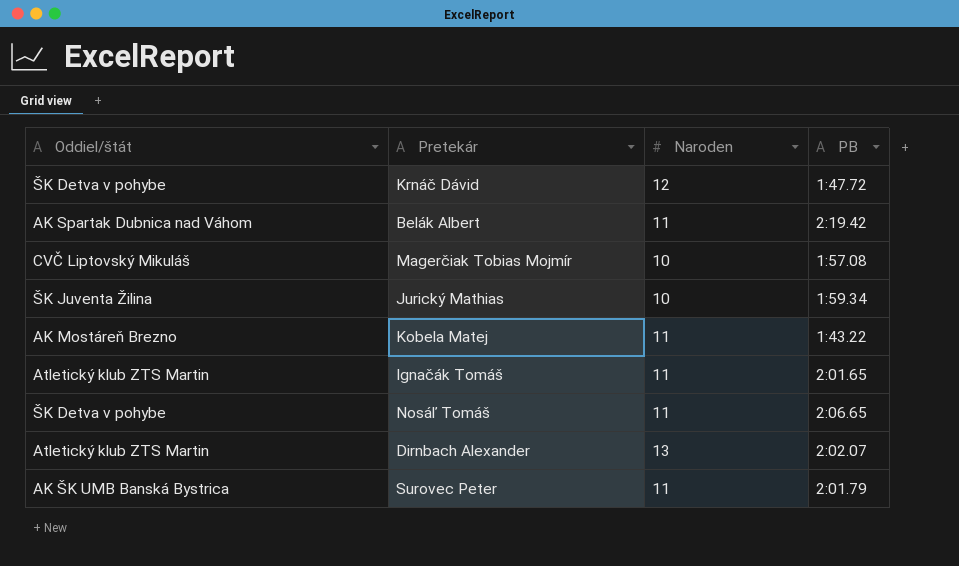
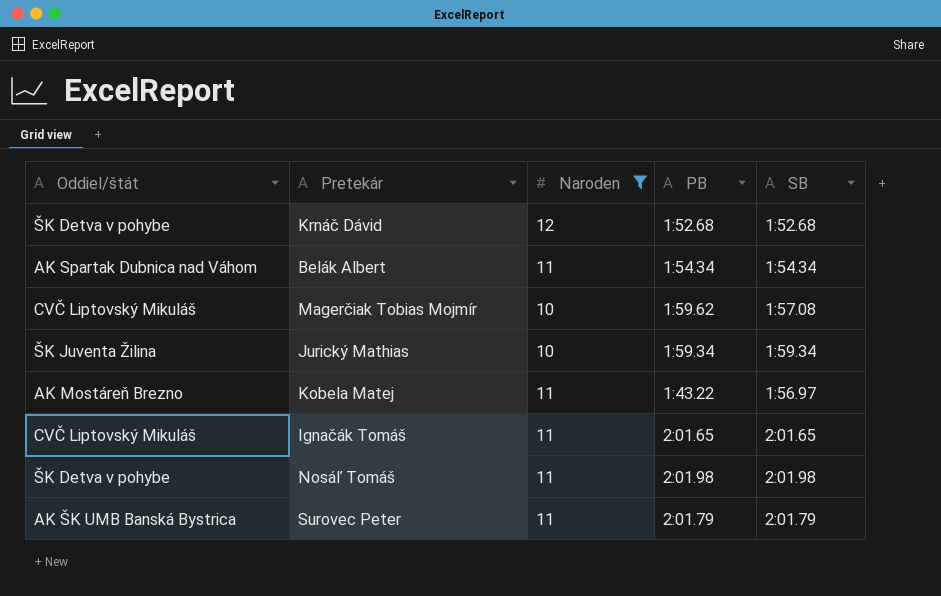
filter: none -> Naroden != 13
column SB | position: none -> 5
Krnáč Dávid | PB: 1:47.72 -> 1:52.68
Belák Albert | PB: 2:19.42 -> 1:54.34
Magerčiak Tobias Mojmír | PB: 1:57.08 -> 1:59.62
Ignačák Tomáš | Oddiel/štát: Atletický klub ZTS Martin -> CVČ Liptovský Mikuláš
Nosáľ Tomáš | PB: 2:06.65 -> 2:01.98

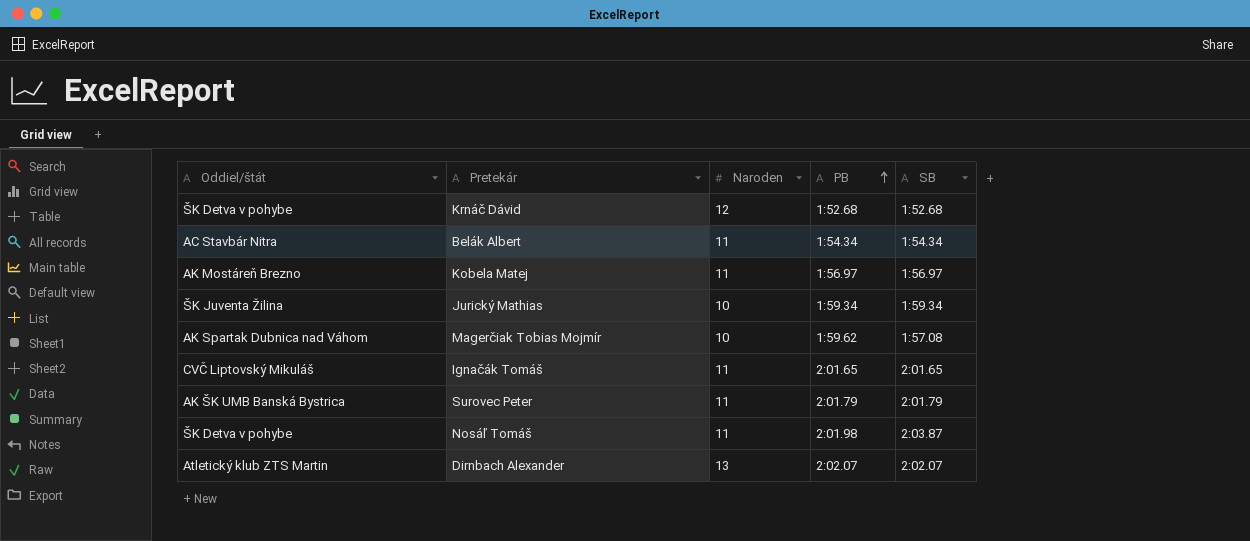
filter: Naroden != 13 -> none
row order: none -> PB ascending
Belák Albert | Oddiel/štát: AK Spartak Dubnica nad Váhom -> AC Stavbár Nitra
Kobela Matej | PB: 1:43.22 -> 1:56.97
Magerčiak Tobias Mojmír | Oddiel/štát: CVČ Liptovský Mikuláš -> AK Spartak Dubnica nad Váhom
Nosáľ Tomáš | SB: 2:01.98 -> 2:03.87

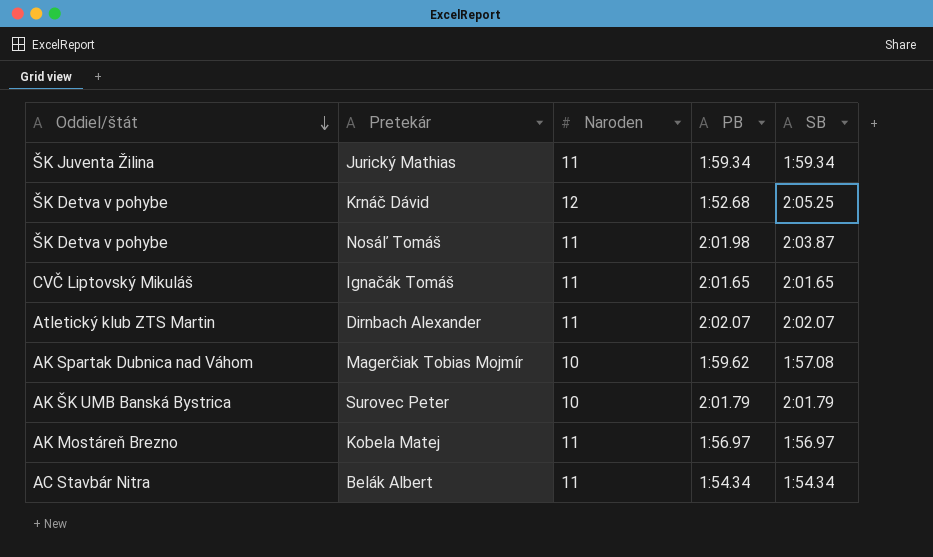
row order: PB ascending -> Oddiel/štát descending
Jurický Mathias | Naroden: 10 -> 11
Krnáč Dávid | SB: 1:52.68 -> 2:05.25
Dirnbach Alexander | Naroden: 13 -> 11
Surovec Peter | Naroden: 11 -> 10

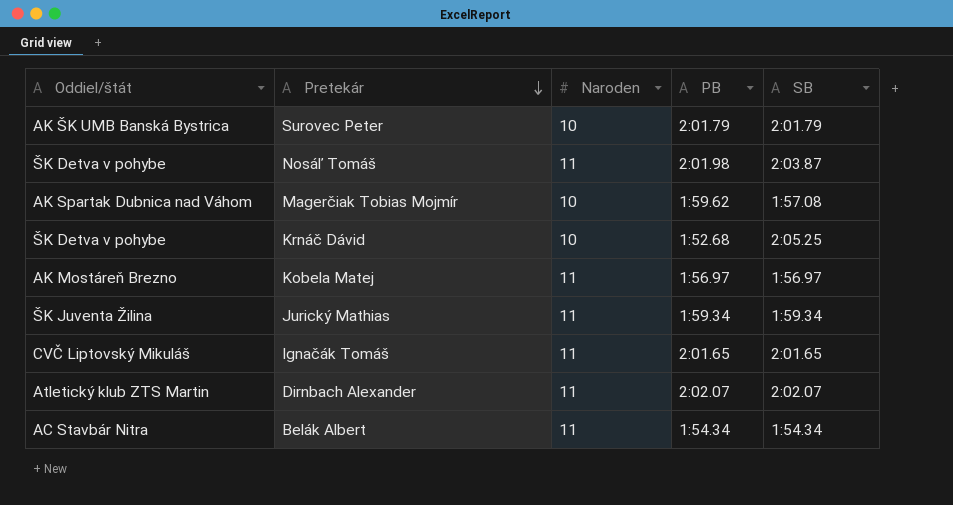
row order: Oddiel/štát descending -> Pretekár descending
Krnáč Dávid | Naroden: 12 -> 10

